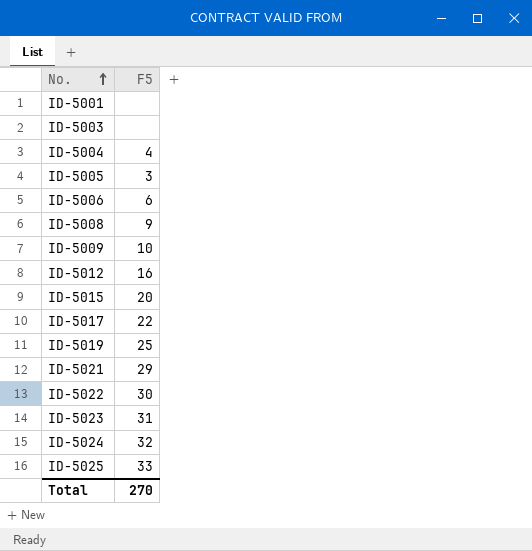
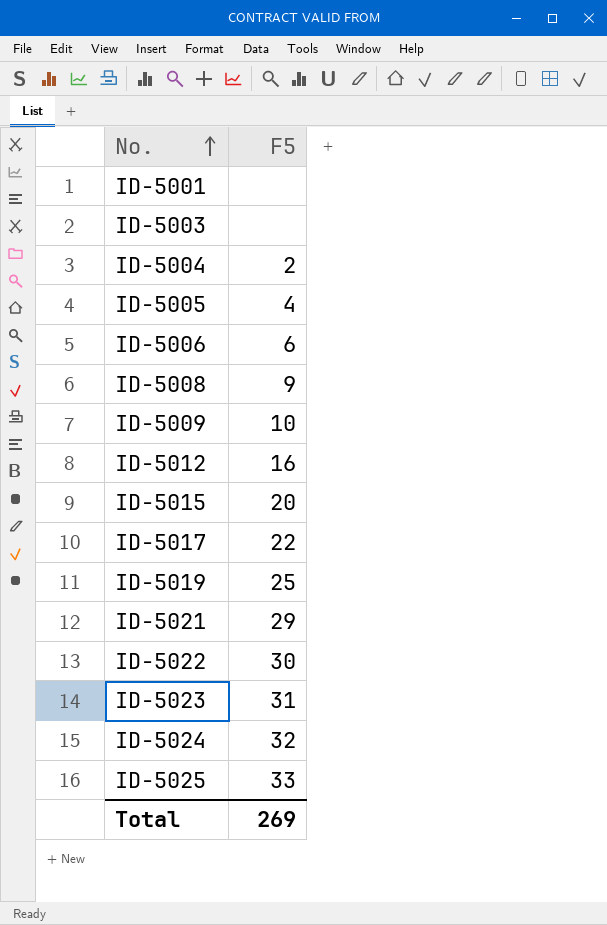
ID-5004 | F5: 4 -> 2
ID-5005 | F5: 3 -> 4
Total | F5: 270 -> 269

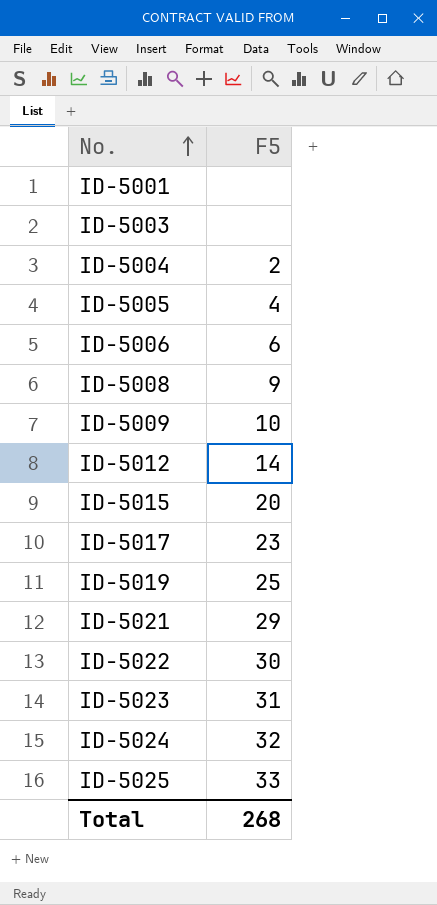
ID-5012 | F5: 16 -> 14
ID-5017 | F5: 22 -> 23
Total | F5: 269 -> 268

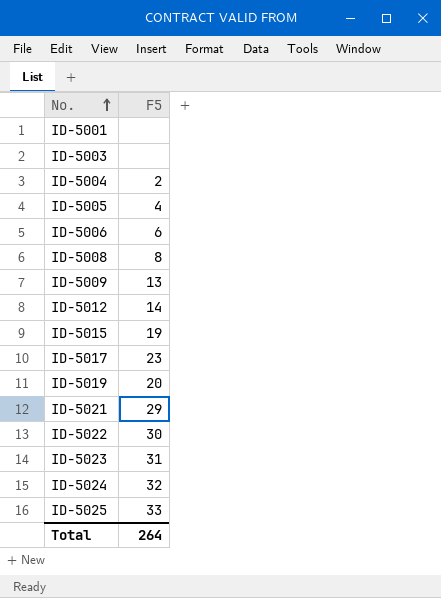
ID-5008 | F5: 9 -> 8
ID-5009 | F5: 10 -> 13
ID-5015 | F5: 20 -> 19
ID-5019 | F5: 25 -> 20
Total | F5: 268 -> 264

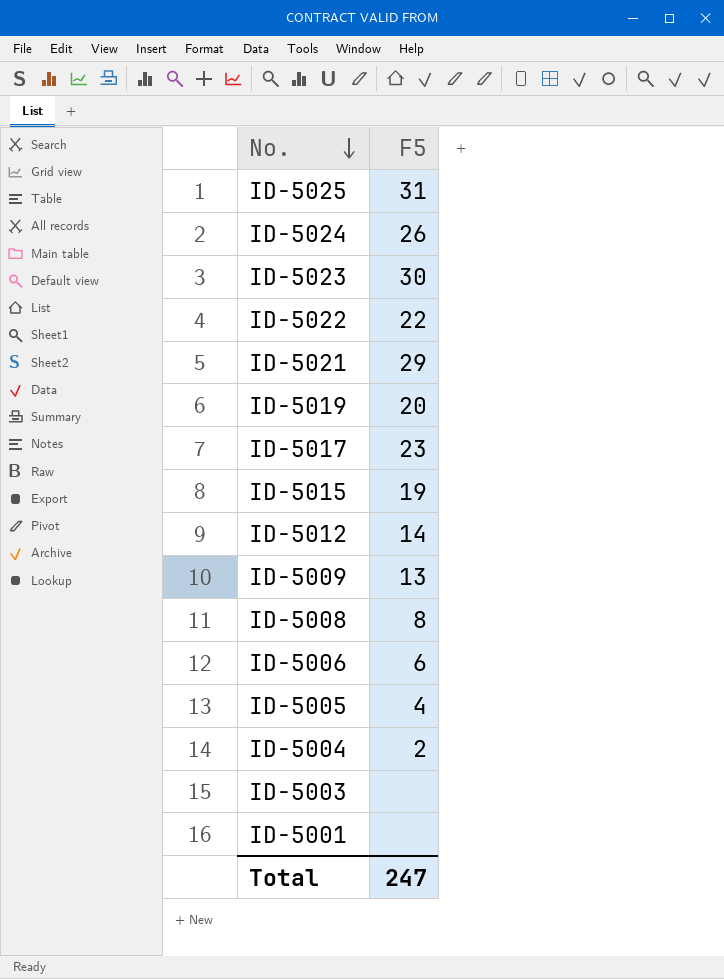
row order: No. ascending -> No. descending
ID-5025 | F5: 33 -> 31
ID-5024 | F5: 32 -> 26
ID-5023 | F5: 31 -> 30
ID-5022 | F5: 30 -> 22
Total | F5: 264 -> 247

